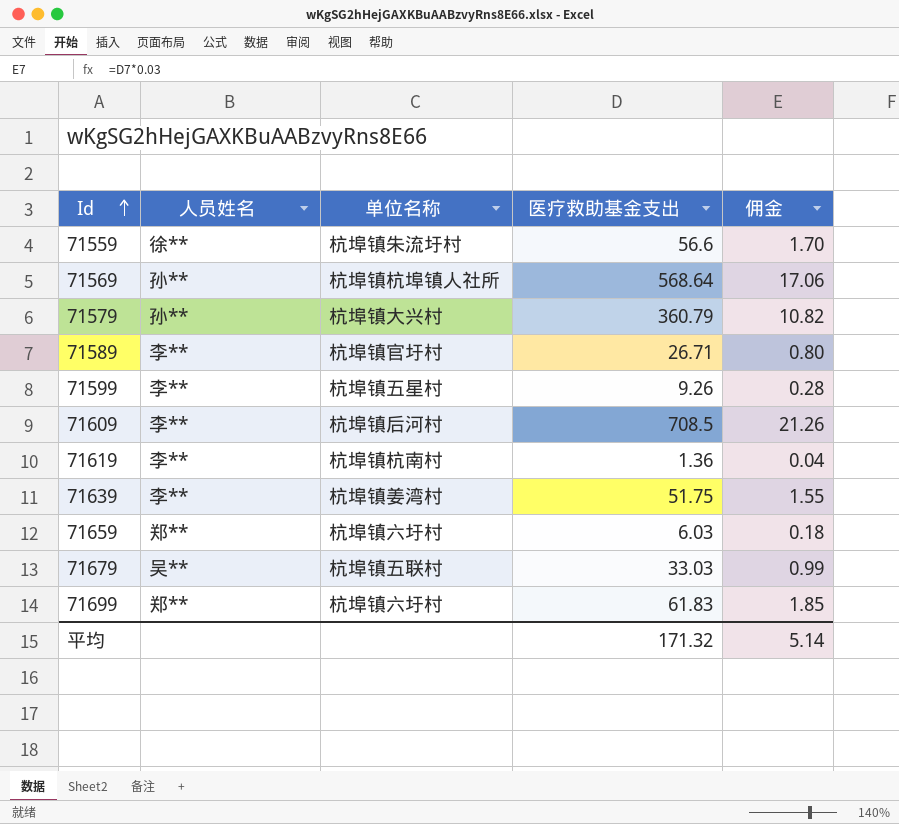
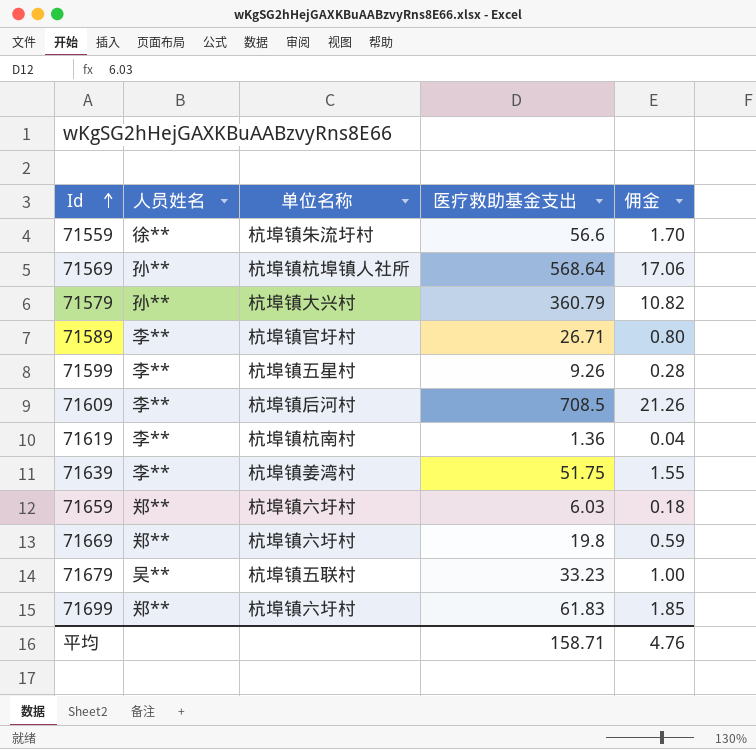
row 71669: none -> 郑** | 杭埠镇六圩村 | 19.8 | 0.59
71679 | 医疗救助基金支出: 33.03 -> 33.23
71679 | 佣金: 0.99 -> 1.00
平均 | 医疗救助基金支出: 171.32 -> 158.71
平均 | 佣金: 5.14 -> 4.76

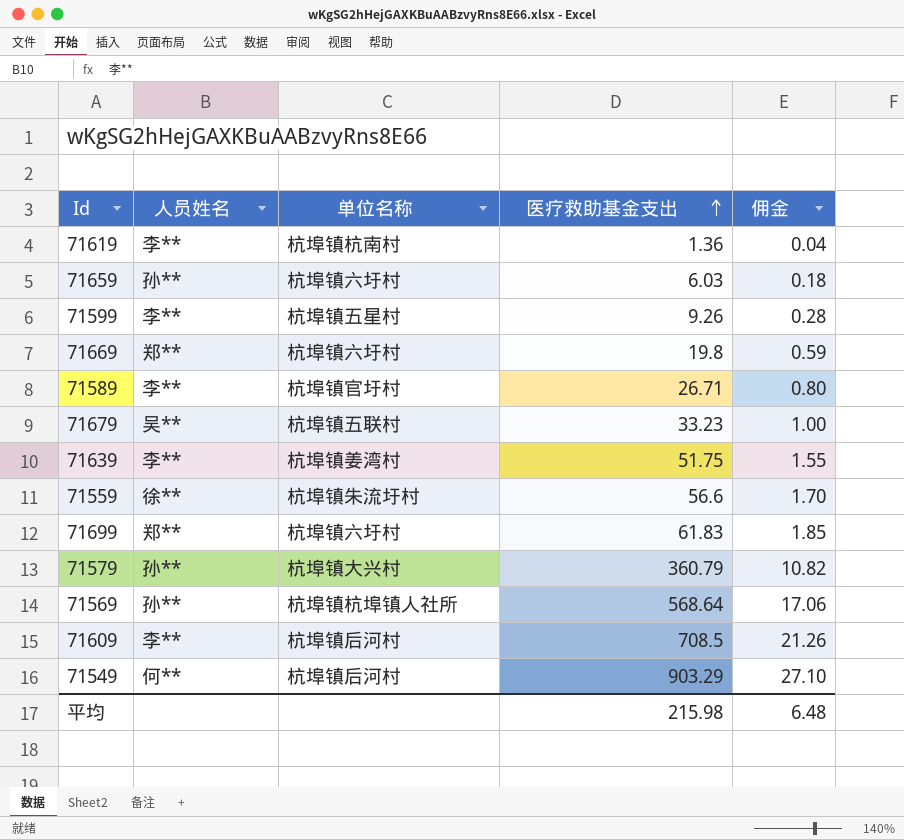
row order: Id ascending -> 医疗救助基金支出 ascending
71659 | 人员姓名: 郑** -> 孙**
row 71549: none -> 何** | 杭埠镇后河村 | 903.29 | 27.10
平均 | 医疗救助基金支出: 158.71 -> 215.98
平均 | 佣金: 4.76 -> 6.48

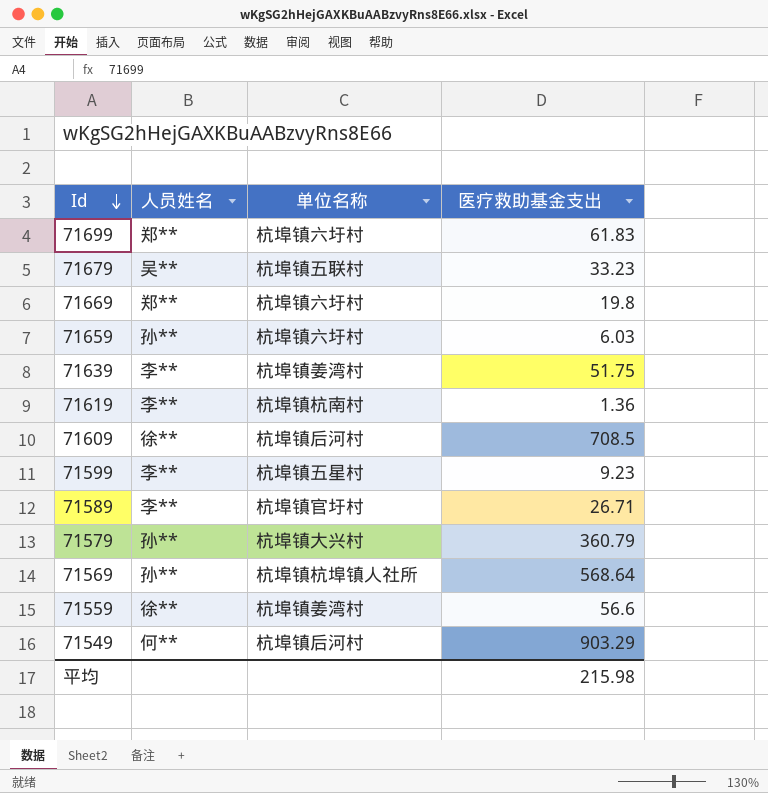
row order: 医疗救助基金支出 ascending -> Id descending
column 佣金 | formula: [医疗救助基金支出] * 0.03 -> none
71609 | 人员姓名: 李** -> 徐**
71599 | 医疗救助基金支出: 9.26 -> 9.23
71559 | 单位名称: 杭埠镇朱流圩村 -> 杭埠镇姜湾村

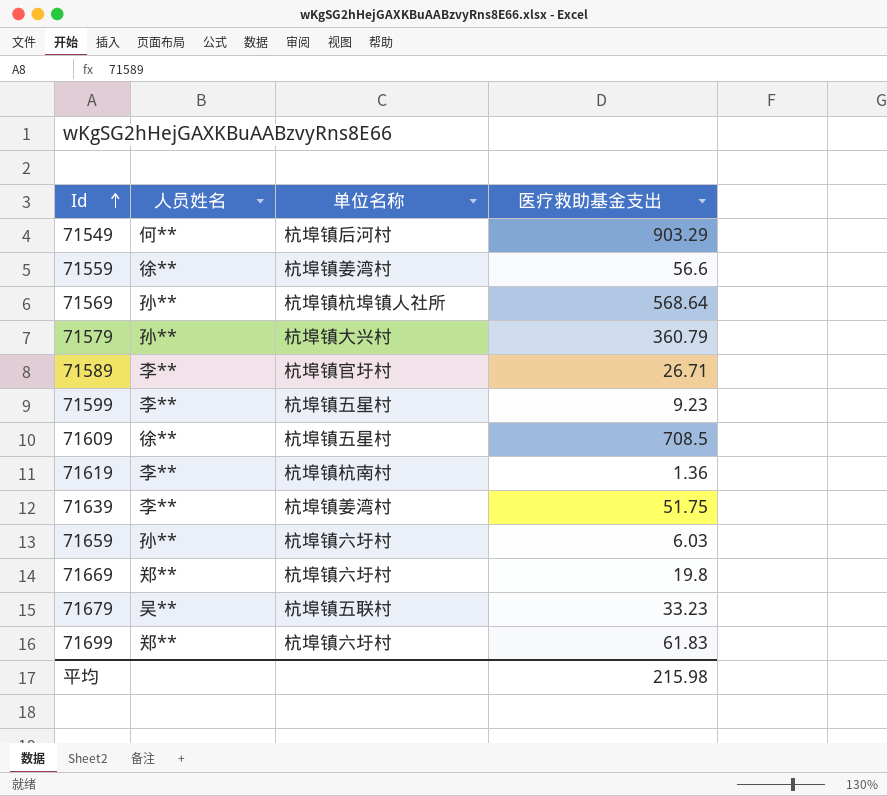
row order: Id descending -> Id ascending
71609 | 单位名称: 杭埠镇后河村 -> 杭埠镇五星村

